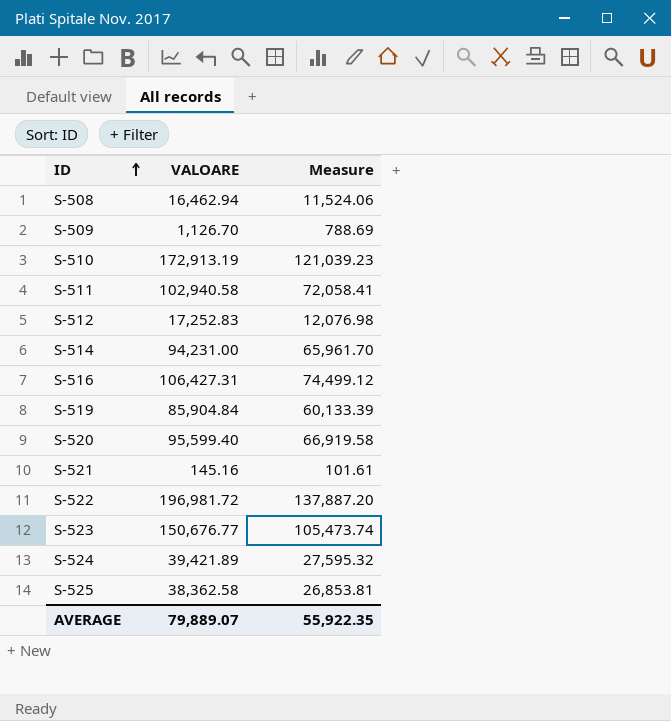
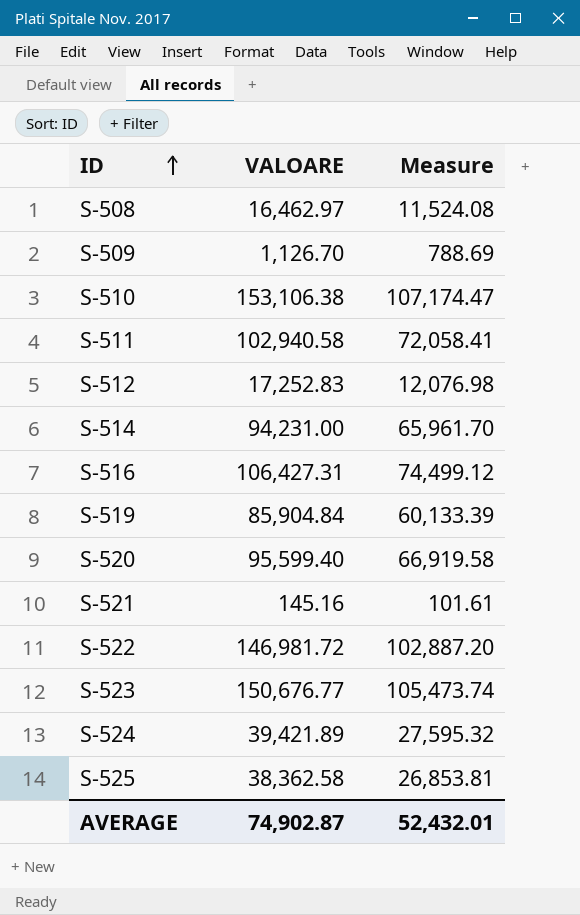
S-508 | VALOARE: 16,462.94 -> 16,462.97
S-508 | Measure: 11,524.06 -> 11,524.08
S-510 | VALOARE: 172,913.19 -> 153,106.38
S-510 | Measure: 121,039.23 -> 107,174.47
S-522 | VALOARE: 196,981.72 -> 146,981.72
S-522 | Measure: 137,887.20 -> 102,887.20
AVERAGE | VALOARE: 79,889.07 -> 74,902.87
AVERAGE | Measure: 55,922.35 -> 52,432.01

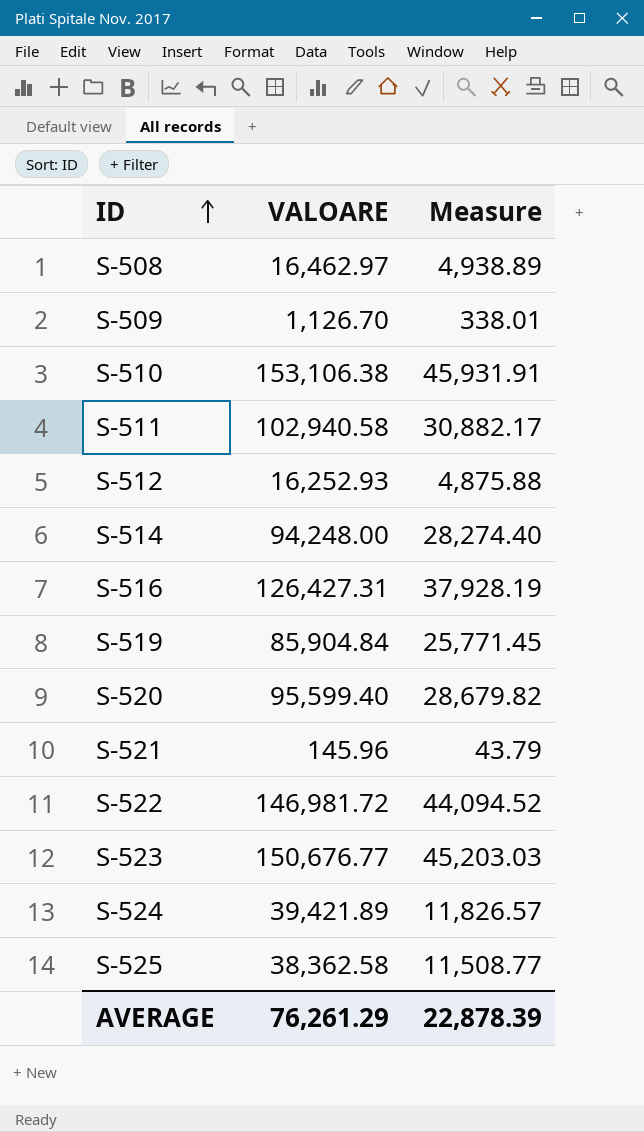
column Measure | formula: [VALOARE] * 0.7 -> [VALOARE] * 0.3
S-512 | VALOARE: 17,252.83 -> 16,252.93
S-514 | VALOARE: 94,231.00 -> 94,248.00
S-516 | VALOARE: 106,427.31 -> 126,427.31
S-521 | VALOARE: 145.16 -> 145.96
AVERAGE | VALOARE: 74,902.87 -> 76,261.29
AVERAGE | Measure: 52,432.01 -> 22,878.39

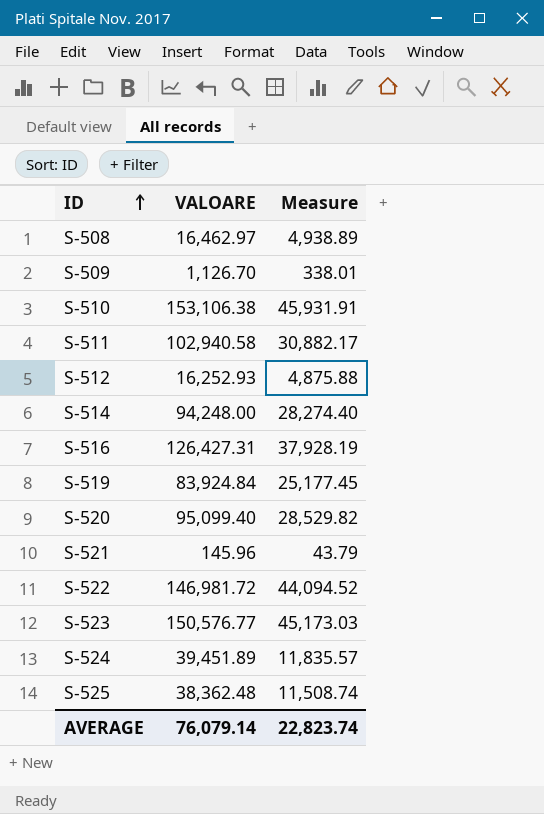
S-519 | VALOARE: 85,904.84 -> 83,924.84
S-519 | Measure: 25,771.45 -> 25,177.45
S-520 | VALOARE: 95,599.40 -> 95,099.40
S-520 | Measure: 28,679.82 -> 28,529.82
S-523 | VALOARE: 150,676.77 -> 150,576.77
S-523 | Measure: 45,203.03 -> 45,173.03
S-524 | VALOARE: 39,421.89 -> 39,451.89
S-524 | Measure: 11,826.57 -> 11,835.57
S-525 | VALOARE: 38,362.58 -> 38,362.48
S-525 | Measure: 11,508.77 -> 11,508.74
AVERAGE | VALOARE: 76,261.29 -> 76,079.14
AVERAGE | Measure: 22,878.39 -> 22,823.74

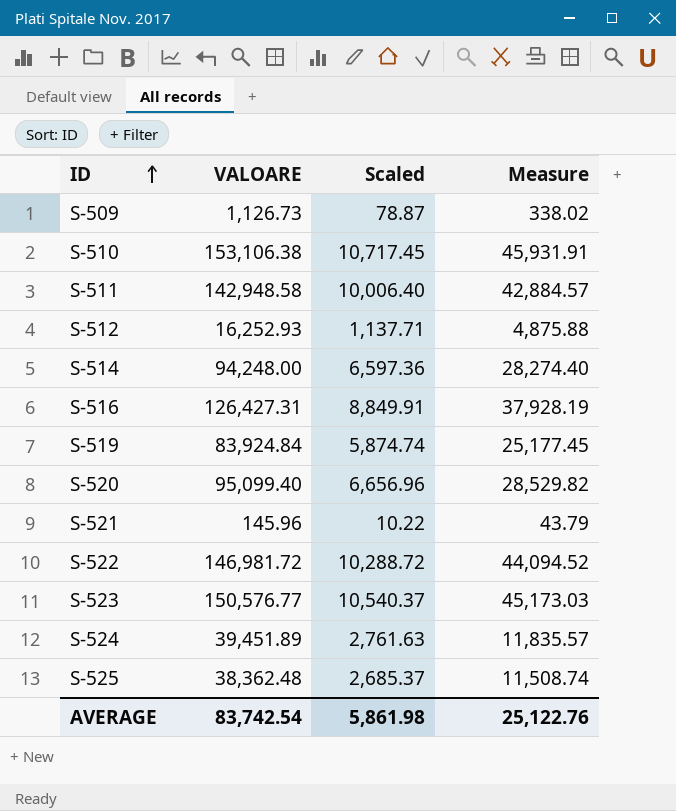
column Scaled | formula: none -> [VALOARE] * 0.07
row S-508: 16,462.97 | 4,938.89 -> none
S-509 | VALOARE: 1,126.70 -> 1,126.73
S-509 | Measure: 338.01 -> 338.02
S-511 | VALOARE: 102,940.58 -> 142,948.58
S-511 | Measure: 30,882.17 -> 42,884.57
AVERAGE | VALOARE: 76,079.14 -> 83,742.54
AVERAGE | Measure: 22,823.74 -> 25,122.76

